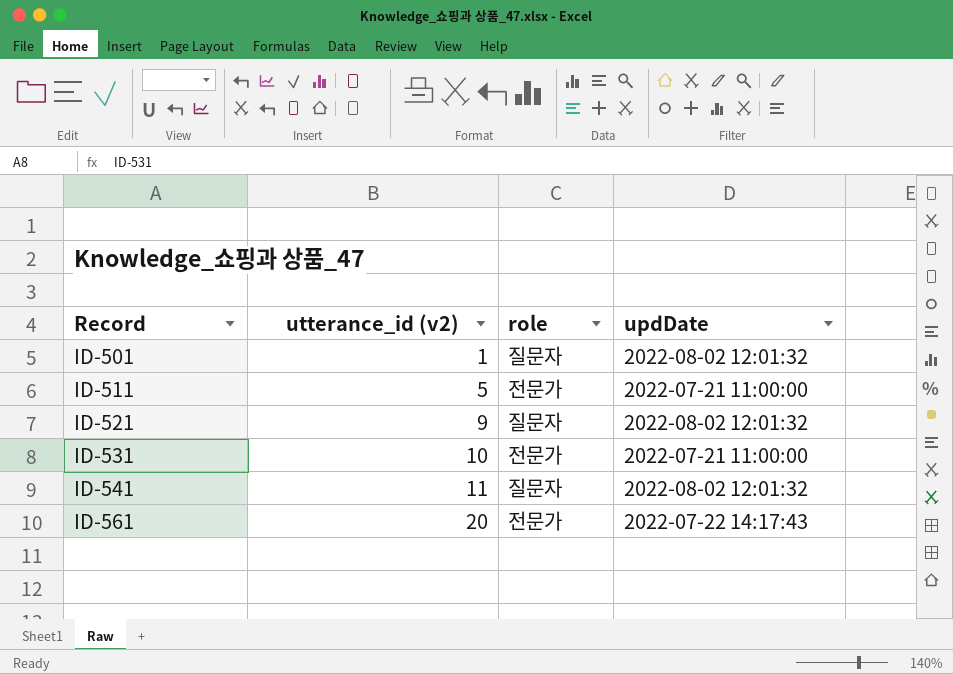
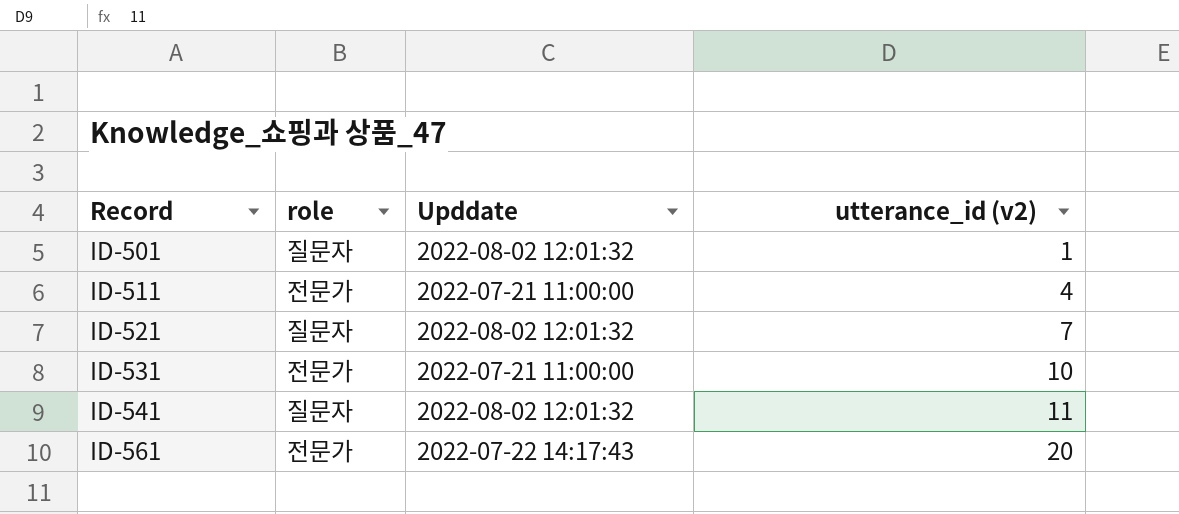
column name: updDate -> Upddate
column utterance_id (v2) | position: 2 -> 4
ID-511 | utterance_id (v2): 5 -> 4
ID-521 | utterance_id (v2): 9 -> 7

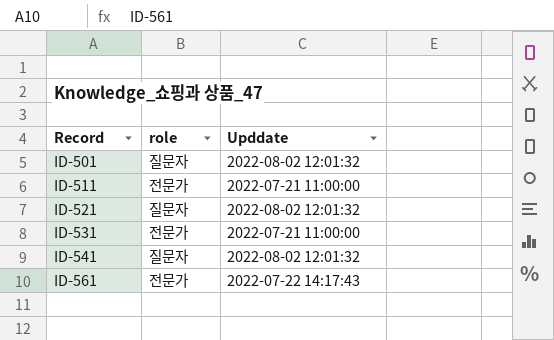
column utterance_id (v2) | position: 4 -> none

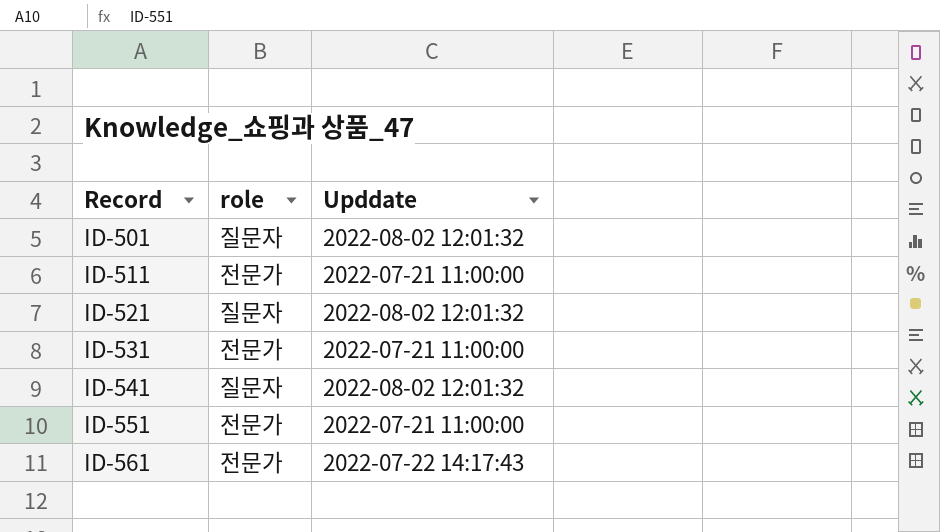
row ID-551: none -> 전문가 | 2022-07-21 11:00:00

